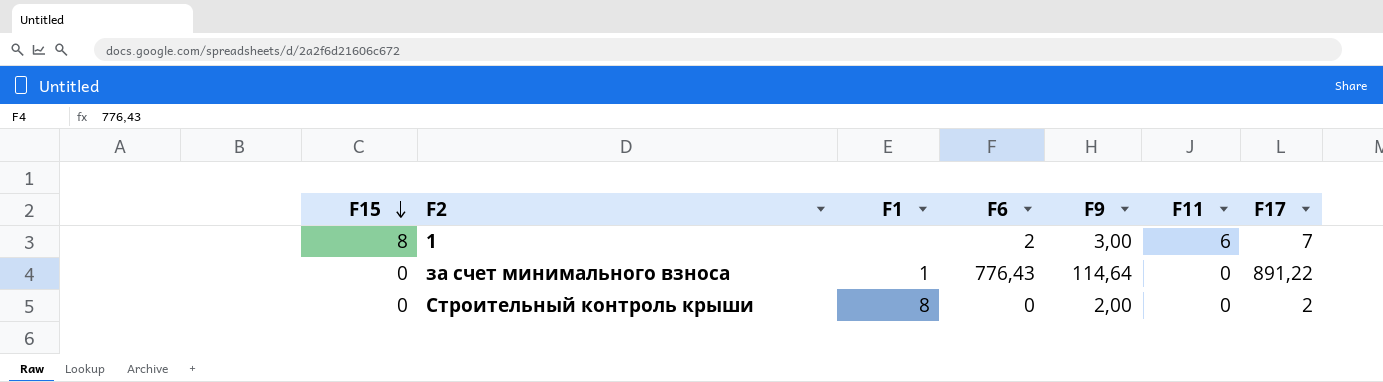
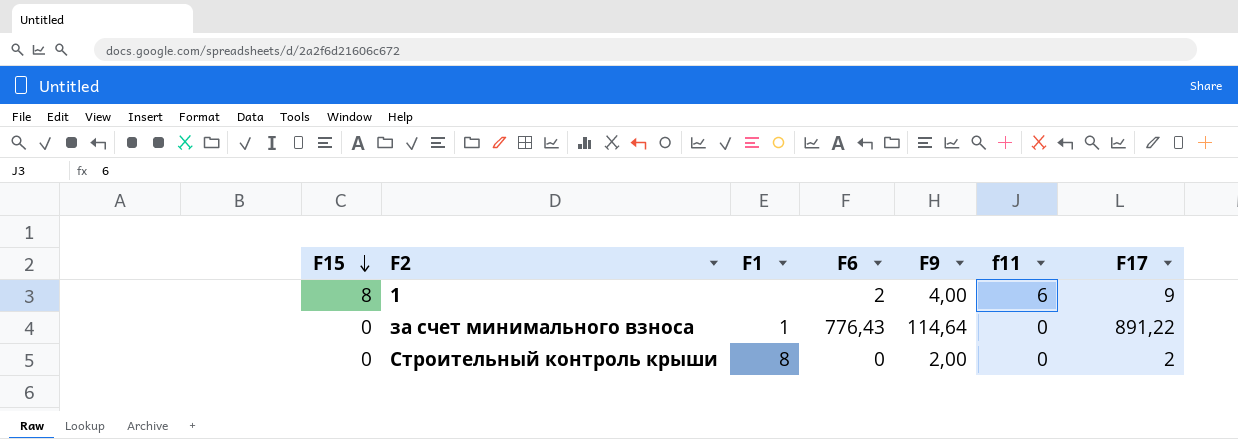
column name: F11 -> f11
1 | F9: 3,00 -> 4,00
1 | F17: 7 -> 9

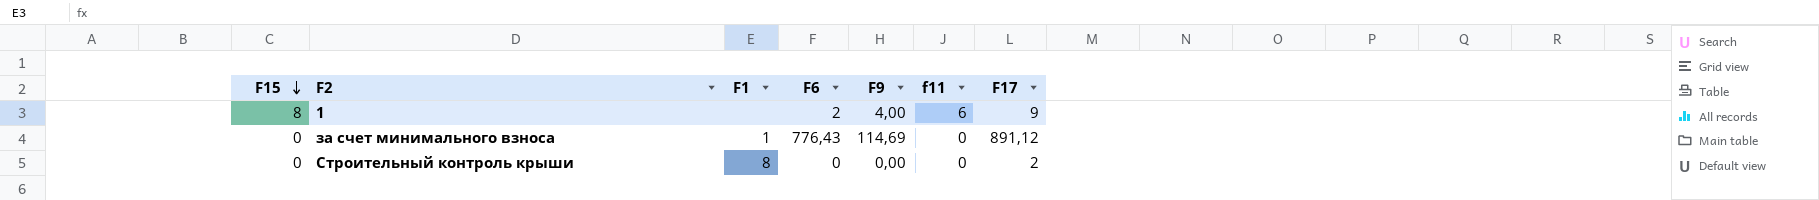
за счет минимального взноса | F9: 114,64 -> 114,69
за счет минимального взноса | F17: 891,22 -> 891,12
Строительный контроль крыши | F9: 2,00 -> 0,00

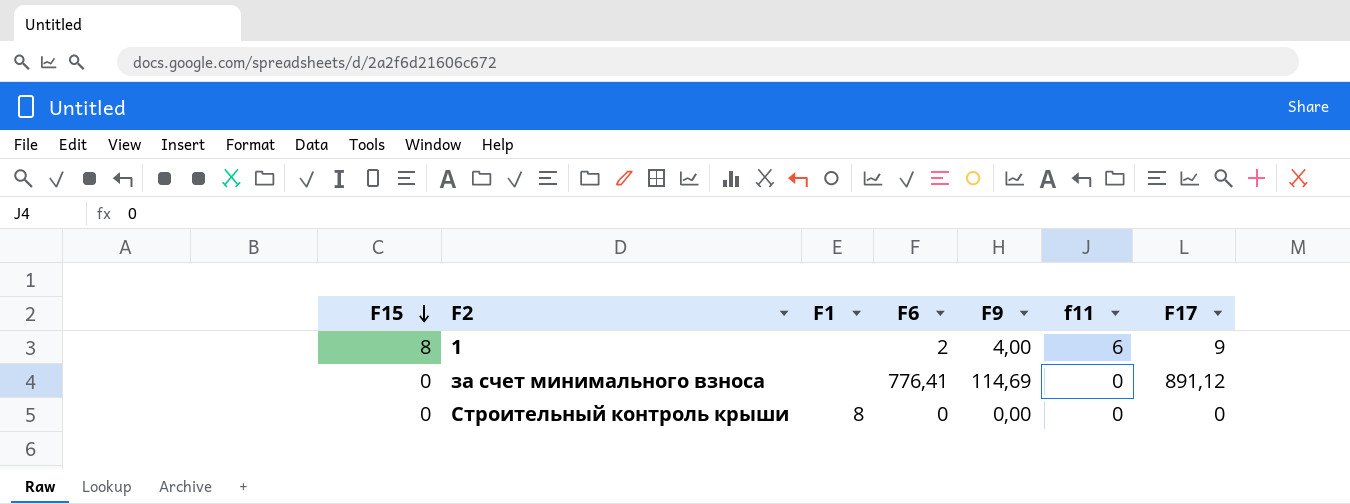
за счет минимального взноса | F1: 1 -> none
за счет минимального взноса | F6: 776,43 -> 776,41
Строительный контроль крыши | F17: 2 -> 0

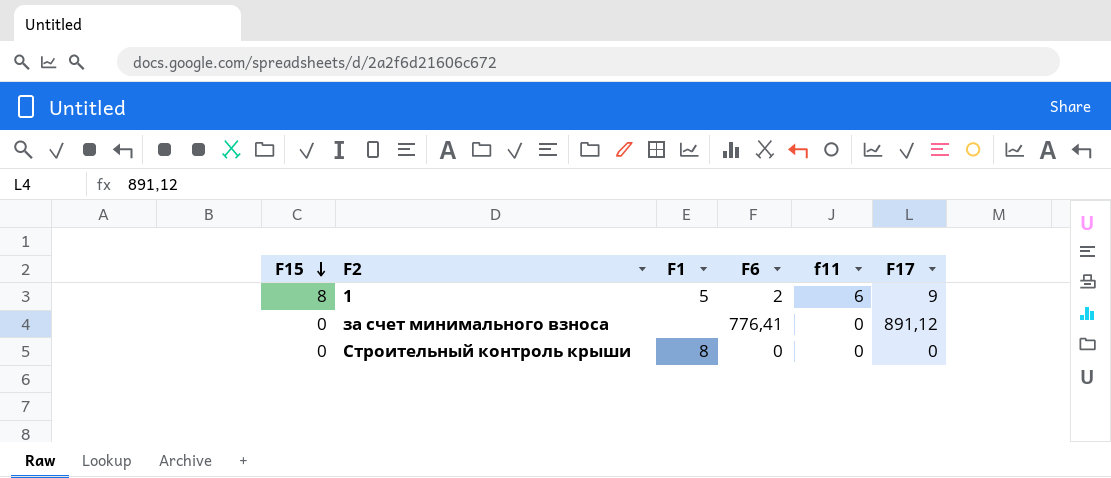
column F9 | position: 5 -> none
1 | F1: none -> 5

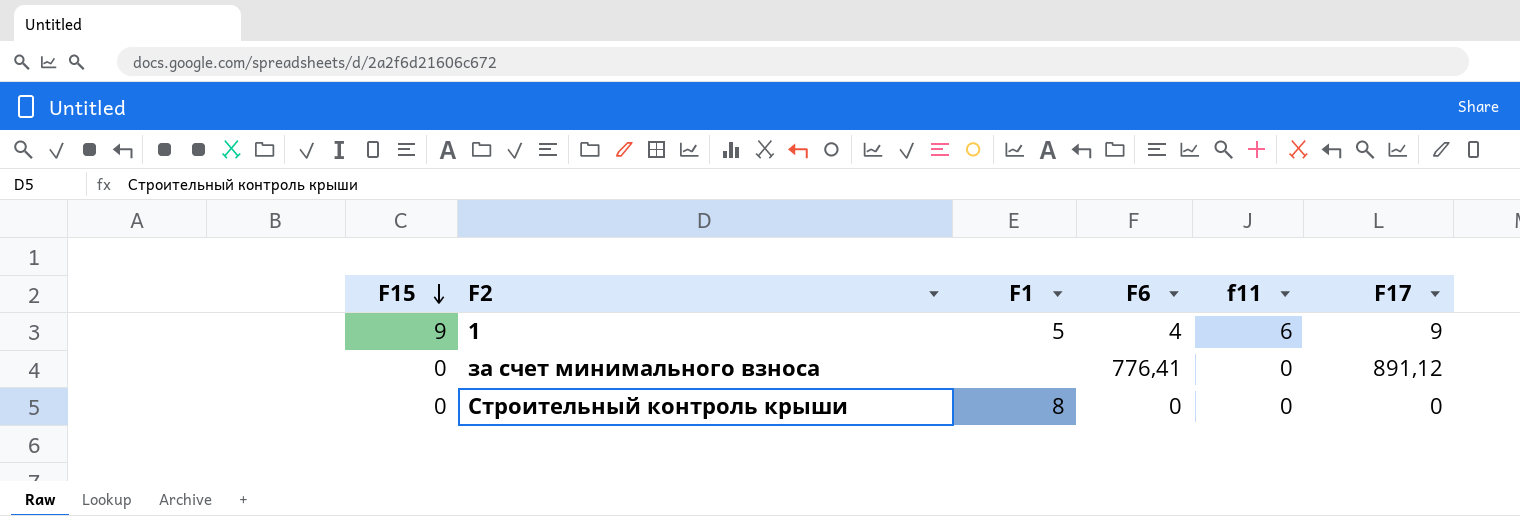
1 | F15: 8 -> 9
1 | F6: 2 -> 4

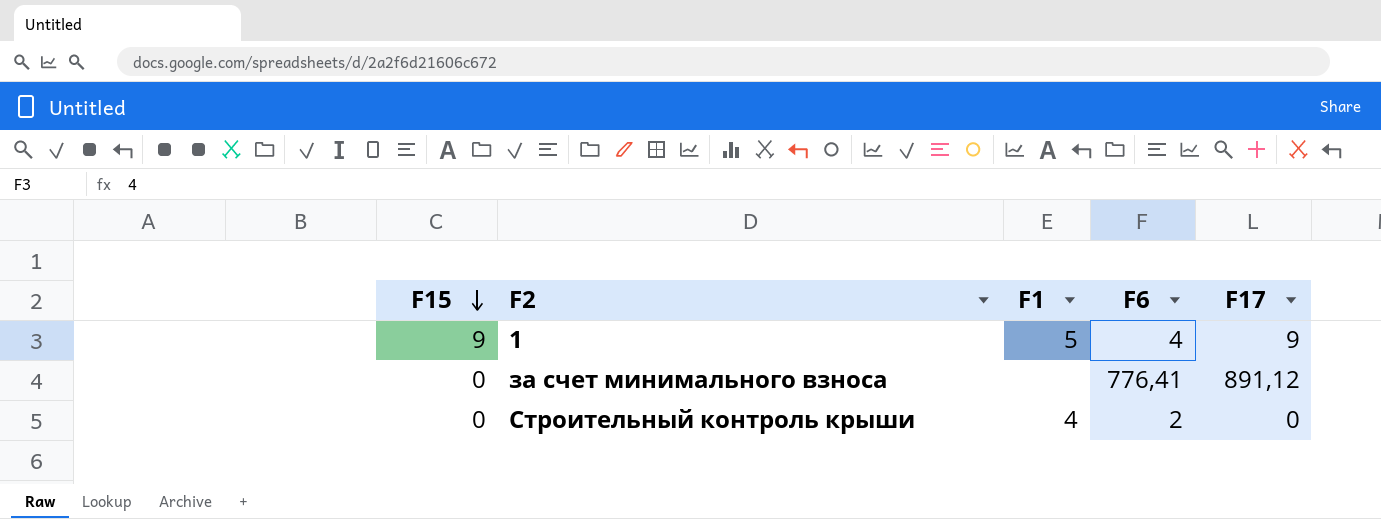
column f11 | position: 5 -> none
Строительный контроль крыши | F1: 8 -> 4
Строительный контроль крыши | F6: 0 -> 2

